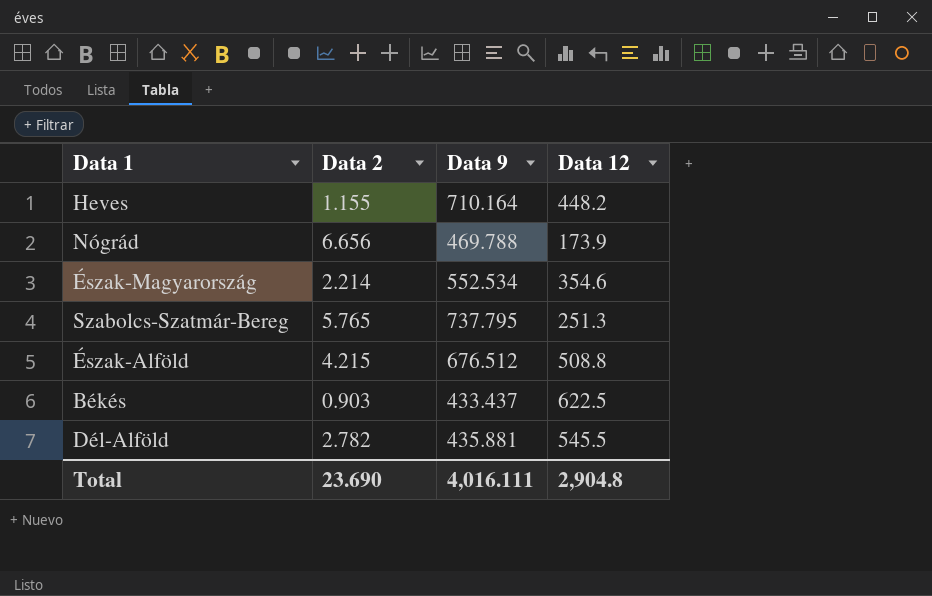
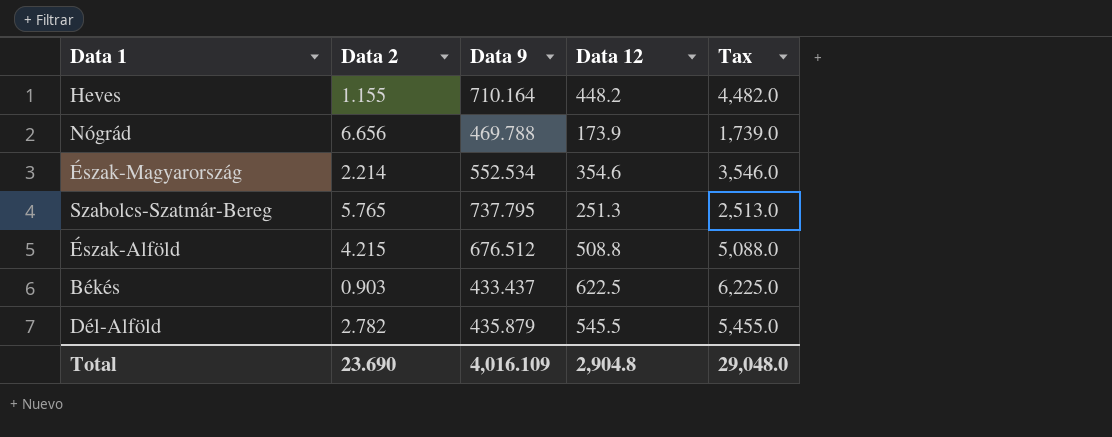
column Tax | formula: none -> [Data 12] * 10
Dél-Alföld | Data 9: 435.881 -> 435.879
Total | Data 9: 4,016.111 -> 4,016.109

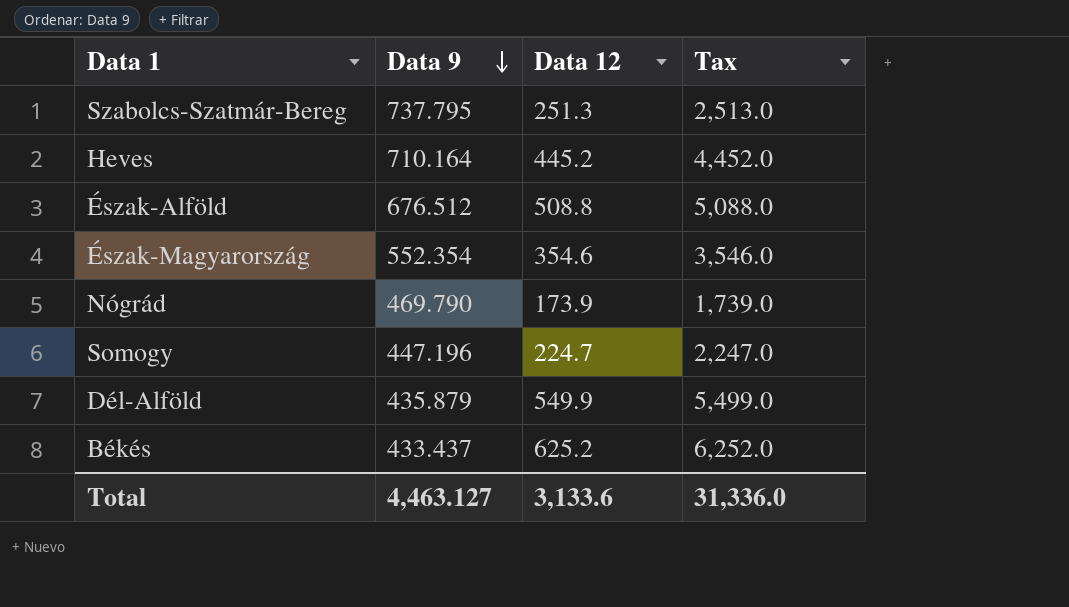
row order: none -> Data 9 descending
column Data 2 | position: 2 -> none
Heves | Data 12: 448.2 -> 445.2
Heves | Tax: 4,482.0 -> 4,452.0
Észak-Magyarország | Data 9: 552.534 -> 552.354
Nógrád | Data 9: 469.788 -> 469.790
row Somogy: none -> 447.196 | 224.7 | 2,247.0
Dél-Alföld | Data 12: 545.5 -> 549.9
Dél-Alföld | Tax: 5,455.0 -> 5,499.0
Békés | Data 12: 622.5 -> 625.2
Békés | Tax: 6,225.0 -> 6,252.0
Total | Data 9: 4,016.109 -> 4,463.127
Total | Data 12: 2,904.8 -> 3,133.6
Total | Tax: 29,048.0 -> 31,336.0

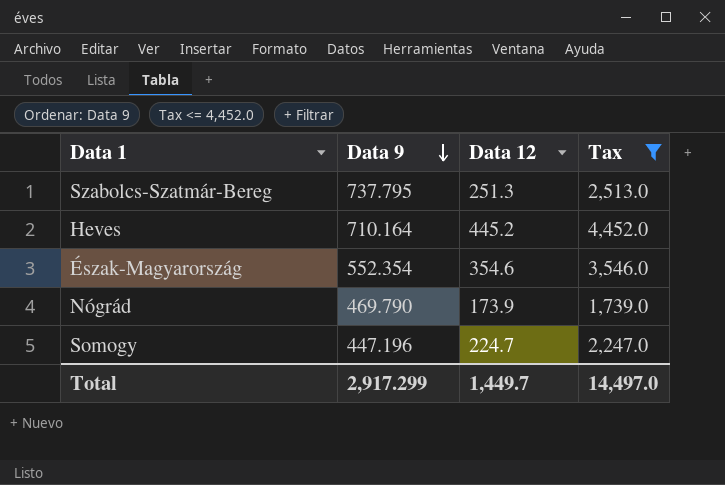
filter: none -> Tax <= 4,452.0
Total | Data 9: 4,463.127 -> 2,917.299
Total | Data 12: 3,133.6 -> 1,449.7
Total | Tax: 31,336.0 -> 14,497.0

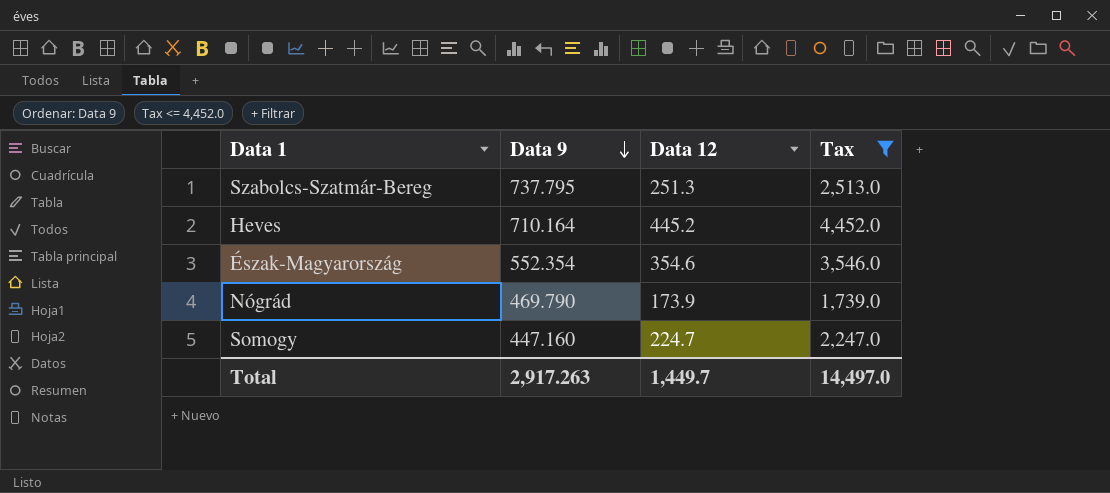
Somogy | Data 9: 447.196 -> 447.160
Total | Data 9: 2,917.299 -> 2,917.263

